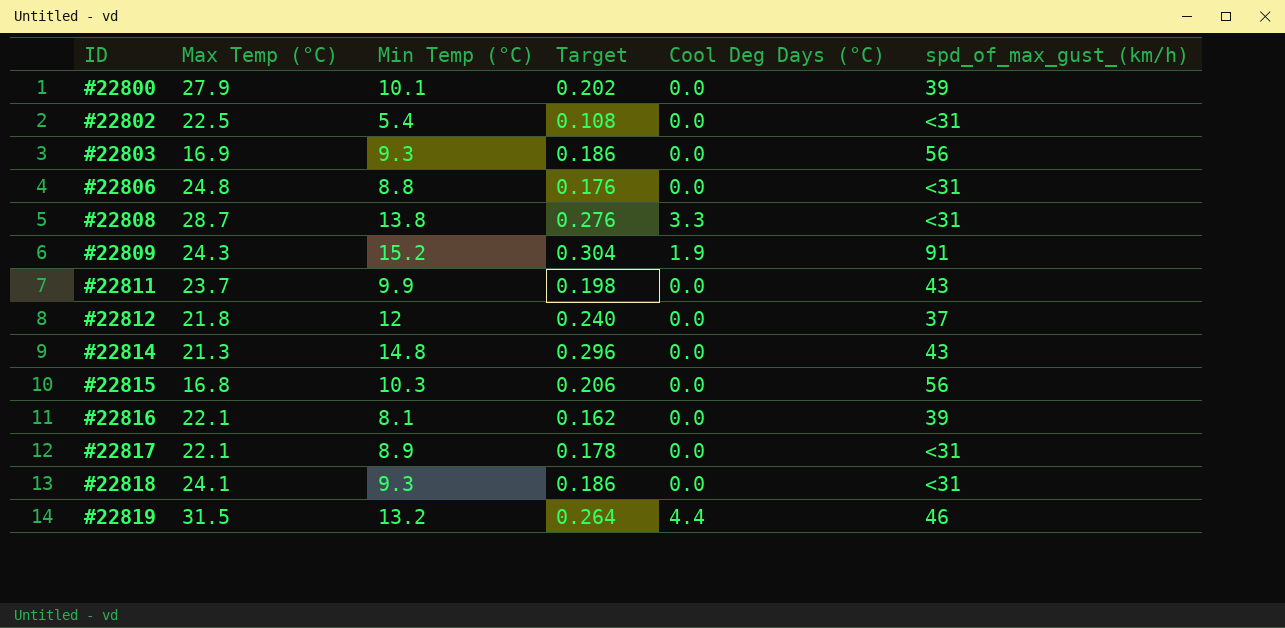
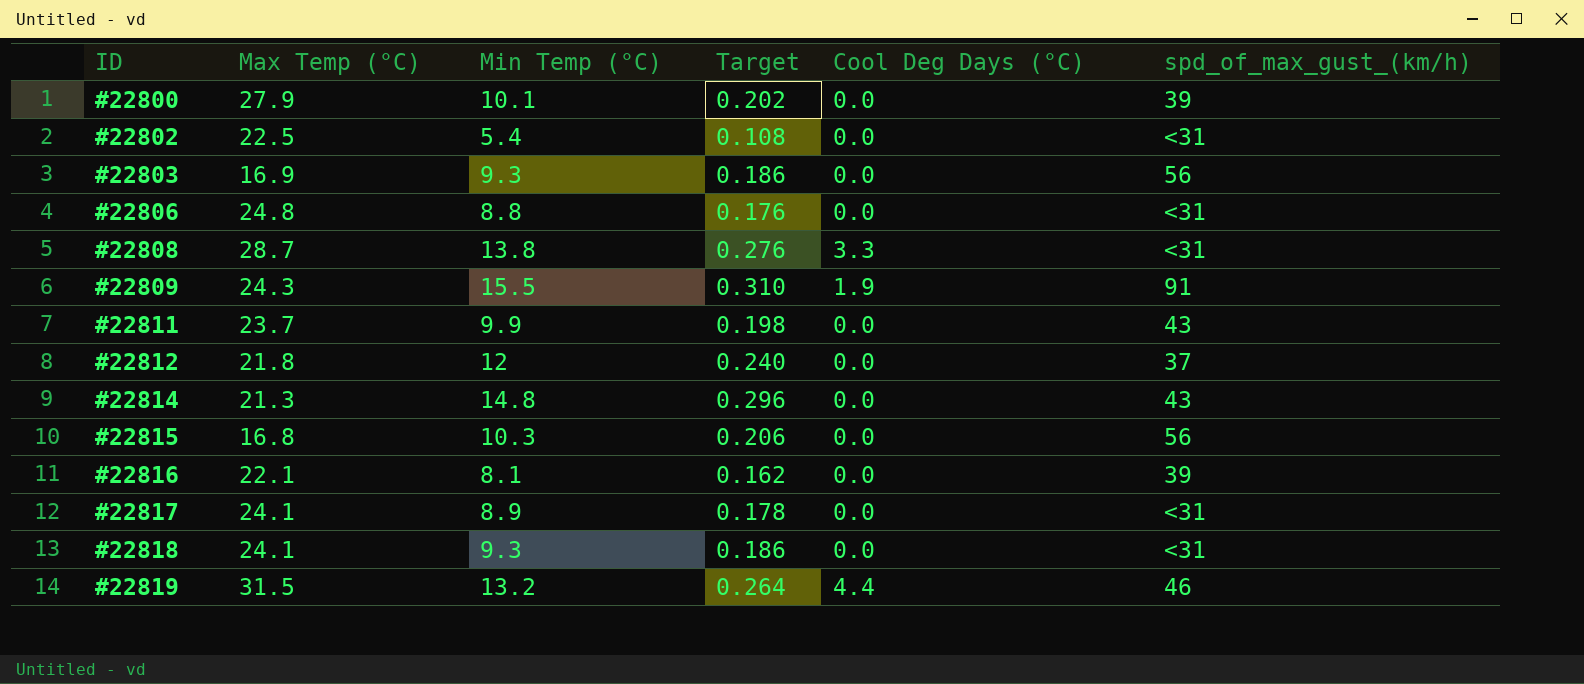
#22809 | Min Temp (°C): 15.2 -> 15.5
#22809 | Target: 0.304 -> 0.310
#22817 | Max Temp (°C): 22.1 -> 24.1

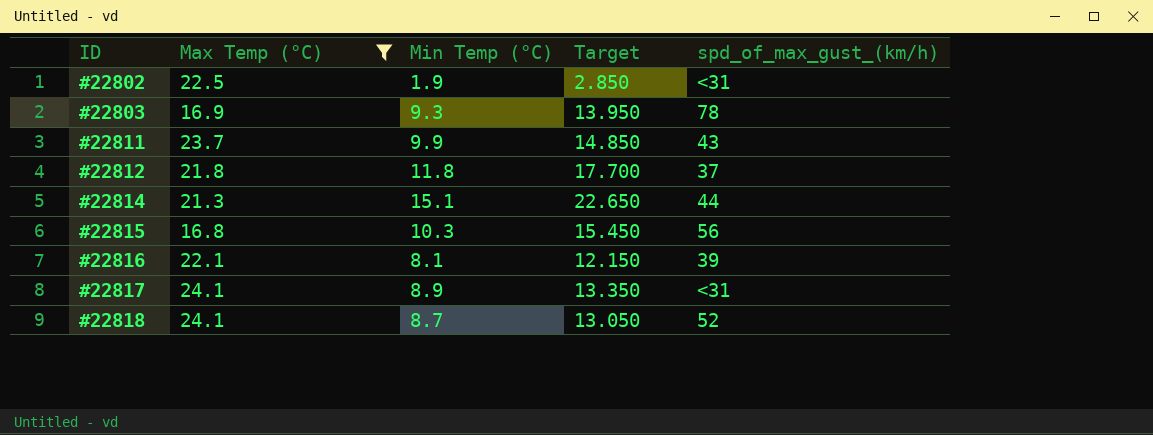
filter: none -> Max Temp (°C) <= 24.1
column Cool Deg Days (°C) | position: 5 -> none
column Target | formula: [Min Temp (°C)] * 0.02 -> [Min Temp (°C)] * 1.5
#22802 | Min Temp (°C): 5.4 -> 1.9
#22803 | spd_of_max_gust_(km/h): 56 -> 78
#22812 | Min Temp (°C): 12 -> 11.8
#22814 | Min Temp (°C): 14.8 -> 15.1
#22814 | spd_of_max_gust_(km/h): 43 -> 44
#22818 | Min Temp (°C): 9.3 -> 8.7
#22818 | spd_of_max_gust_(km/h): <31 -> 52

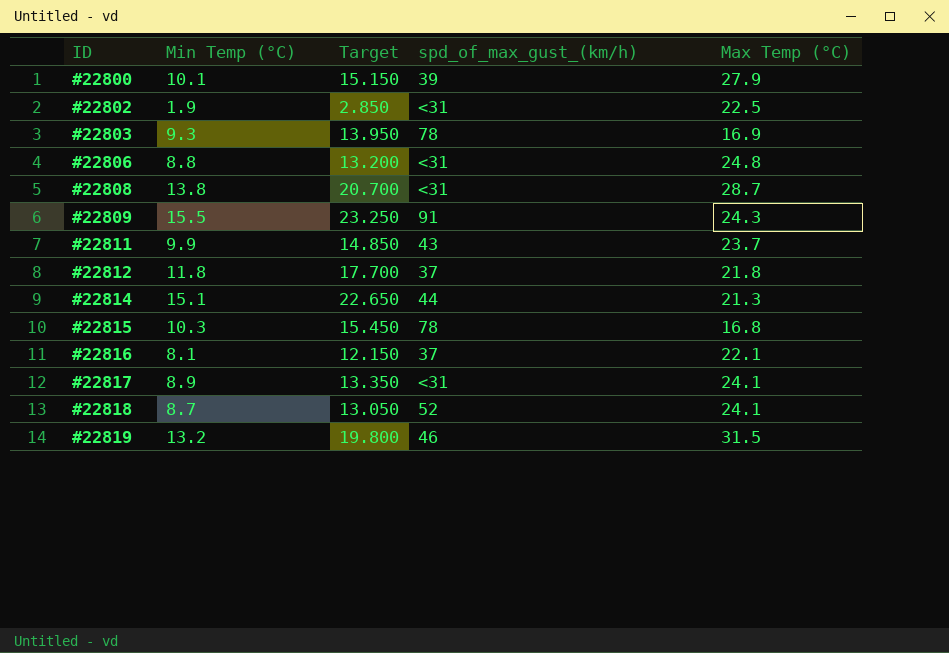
filter: Max Temp (°C) <= 24.1 -> none
column Max Temp (°C) | position: 2 -> 5
#22815 | spd_of_max_gust_(km/h): 56 -> 78
#22816 | spd_of_max_gust_(km/h): 39 -> 37

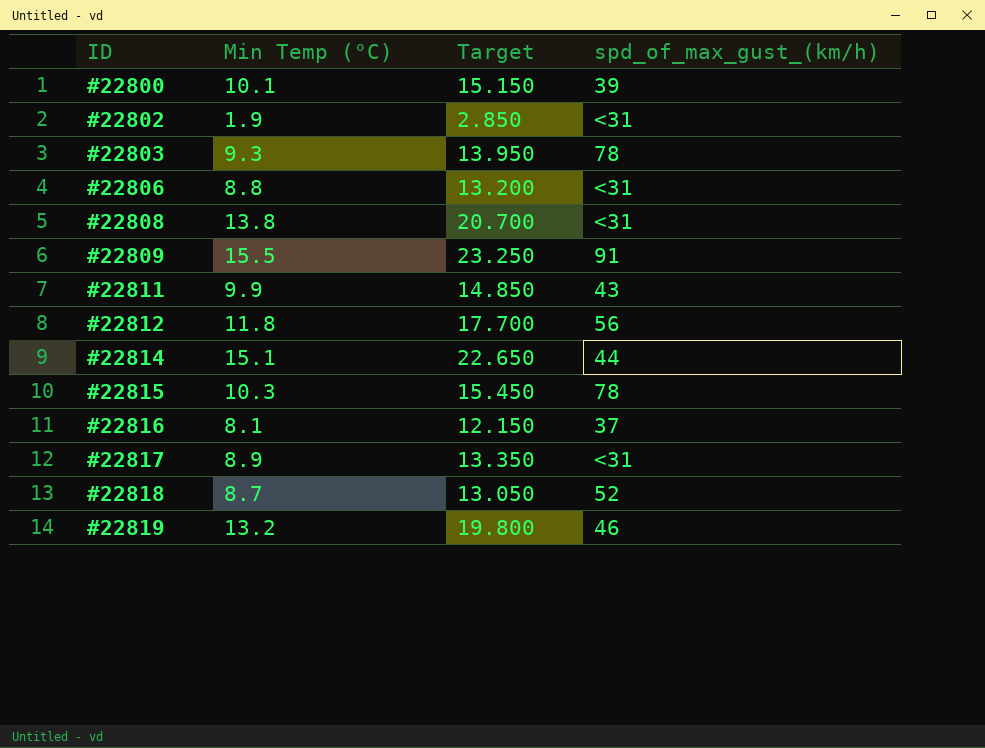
column Max Temp (°C) | position: 5 -> none
#22812 | spd_of_max_gust_(km/h): 37 -> 56

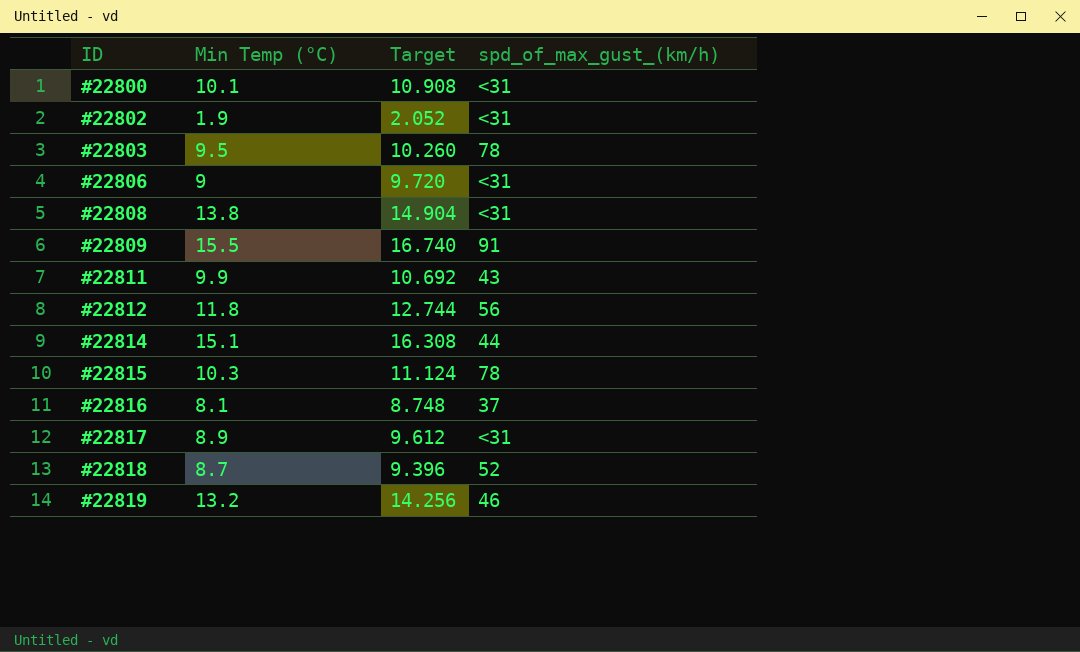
column Target | formula: [Min Temp (°C)] * 1.5 -> [Min Temp (°C)] * 1.08
#22800 | spd_of_max_gust_(km/h): 39 -> <31
#22803 | Min Temp (°C): 9.3 -> 9.5
#22806 | Min Temp (°C): 8.8 -> 9

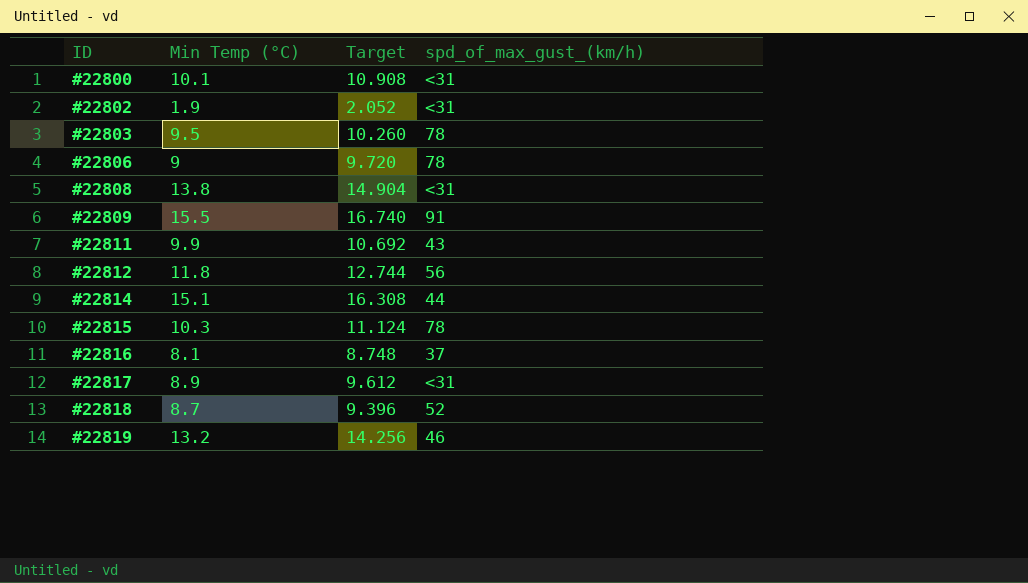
#22806 | spd_of_max_gust_(km/h): <31 -> 78

